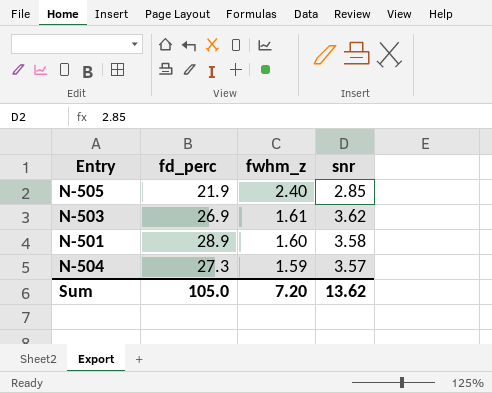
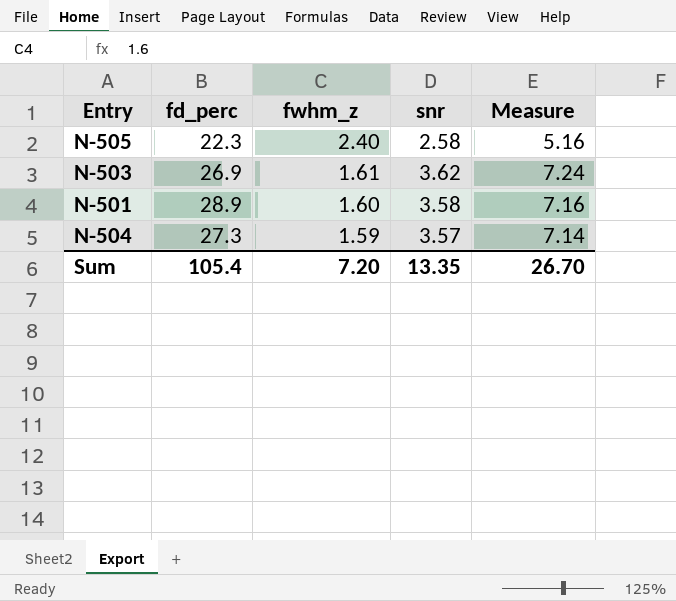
column Measure | formula: none -> [snr] * 2
N-505 | fd_perc: 21.9 -> 22.3
N-505 | snr: 2.85 -> 2.58
Sum | fd_perc: 105.0 -> 105.4
Sum | snr: 13.62 -> 13.35

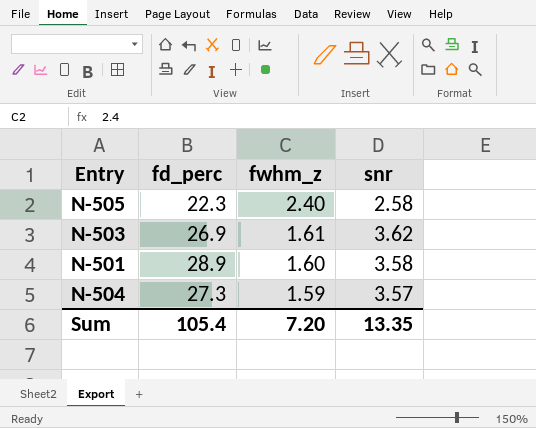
column Measure | formula: [snr] * 2 -> none

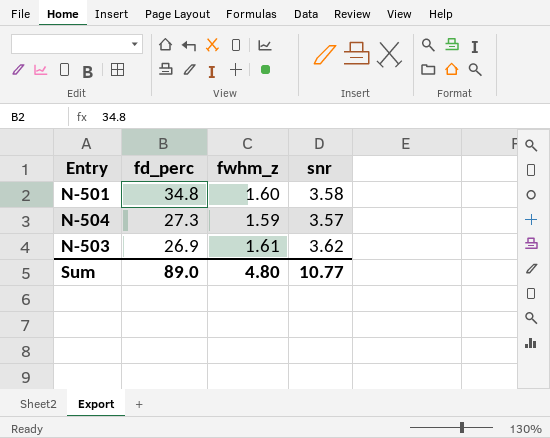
row order: fwhm_z descending -> fd_perc descending
row N-505: 22.3 | 2.40 | 2.58 -> none
N-501 | fd_perc: 28.9 -> 34.8
Sum | fd_perc: 105.4 -> 89.0
Sum | fwhm_z: 7.20 -> 4.80
Sum | snr: 13.35 -> 10.77

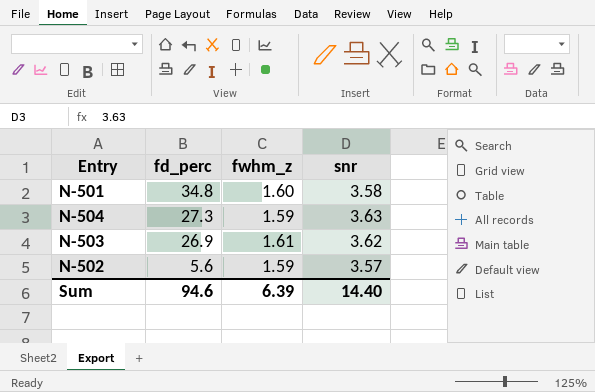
N-504 | snr: 3.57 -> 3.63
row N-502: none -> 5.6 | 1.59 | 3.57
Sum | fd_perc: 89.0 -> 94.6
Sum | fwhm_z: 4.80 -> 6.39
Sum | snr: 10.77 -> 14.40

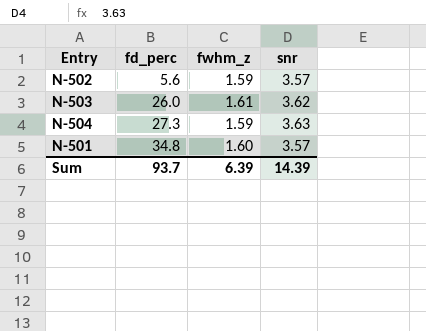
row order: fd_perc descending -> fd_perc ascending
N-503 | fd_perc: 26.9 -> 26.0
N-501 | snr: 3.58 -> 3.57
Sum | fd_perc: 94.6 -> 93.7
Sum | snr: 14.40 -> 14.39

